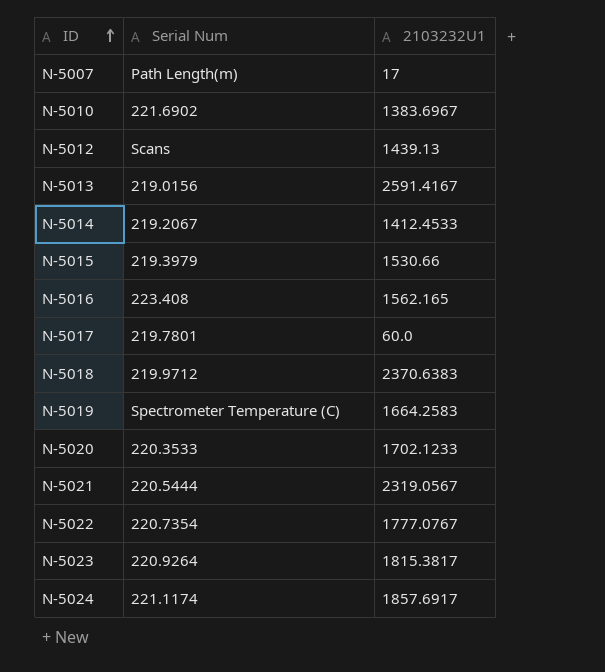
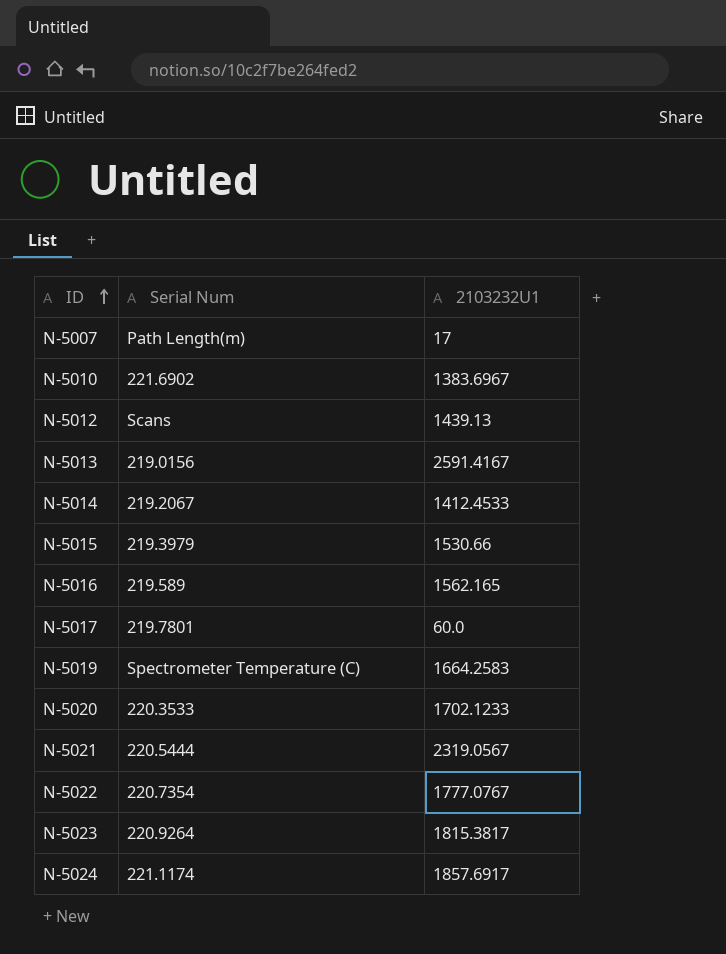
row N-5018: 219.9712 | 2370.6383 -> none
N-5016 | Serial Num: 223.408 -> 219.589

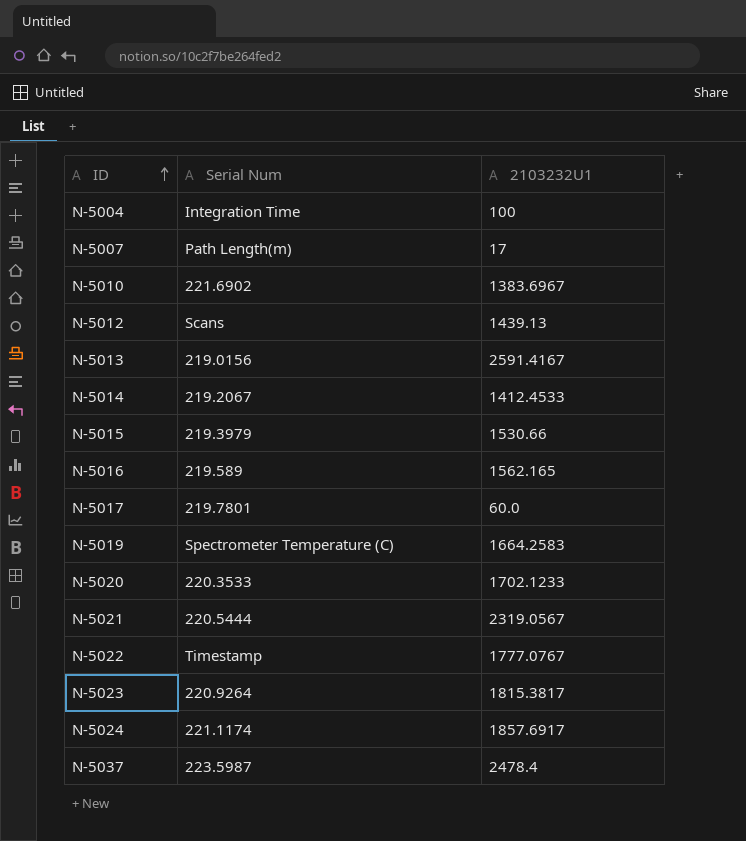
row N-5004: none -> Integration Time | 100
N-5022 | Serial Num: 220.7354 -> Timestamp
row N-5037: none -> 223.5987 | 2478.4

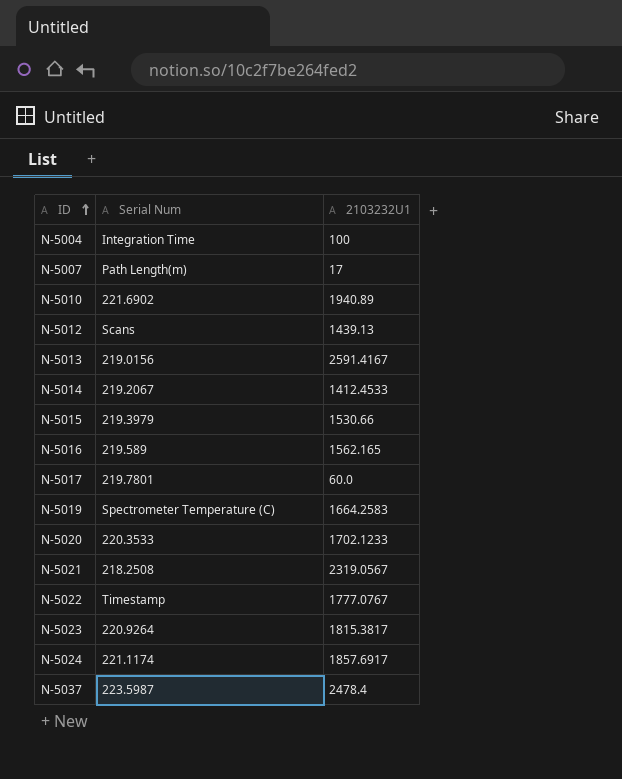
N-5010 | 2103232U1: 1383.6967 -> 1940.89
N-5021 | Serial Num: 220.5444 -> 218.2508

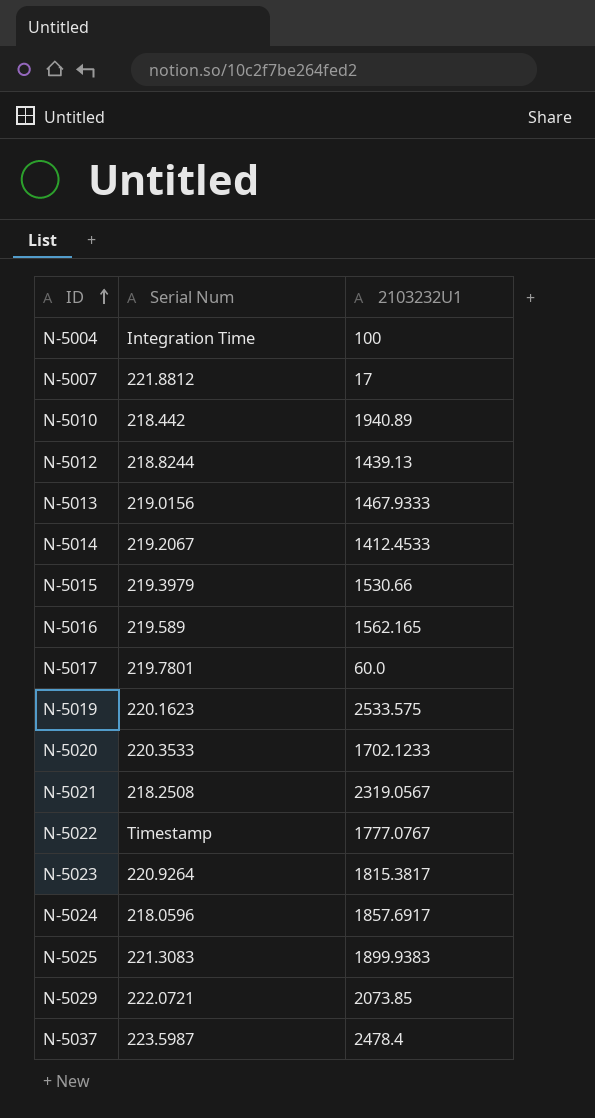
N-5007 | Serial Num: Path Length(m) -> 221.8812
N-5010 | Serial Num: 221.6902 -> 218.442
N-5012 | Serial Num: Scans -> 218.8244
N-5013 | 2103232U1: 2591.4167 -> 1467.9333
N-5019 | Serial Num: Spectrometer Temperature (C) -> 220.1623
N-5019 | 2103232U1: 1664.2583 -> 2533.575
N-5024 | Serial Num: 221.1174 -> 218.0596
row N-5025: none -> 221.3083 | 1899.9383
row N-5029: none -> 222.0721 | 2073.85

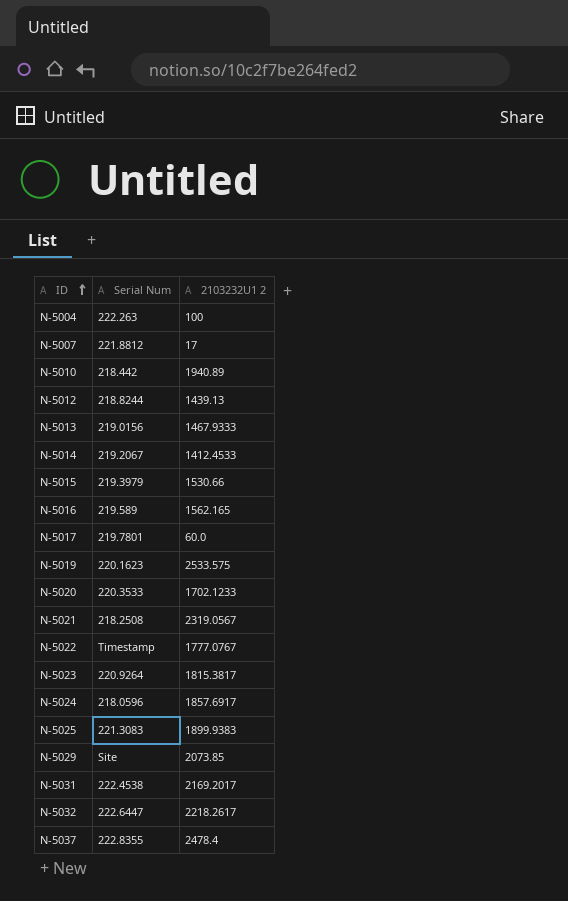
column name: 2103232U1 -> 2103232U1 2
N-5004 | Serial Num: Integration Time -> 222.263
N-5029 | Serial Num: 222.0721 -> Site
row N-5031: none -> 222.4538 | 2169.2017
row N-5032: none -> 222.6447 | 2218.2617
N-5037 | Serial Num: 223.5987 -> 222.8355

